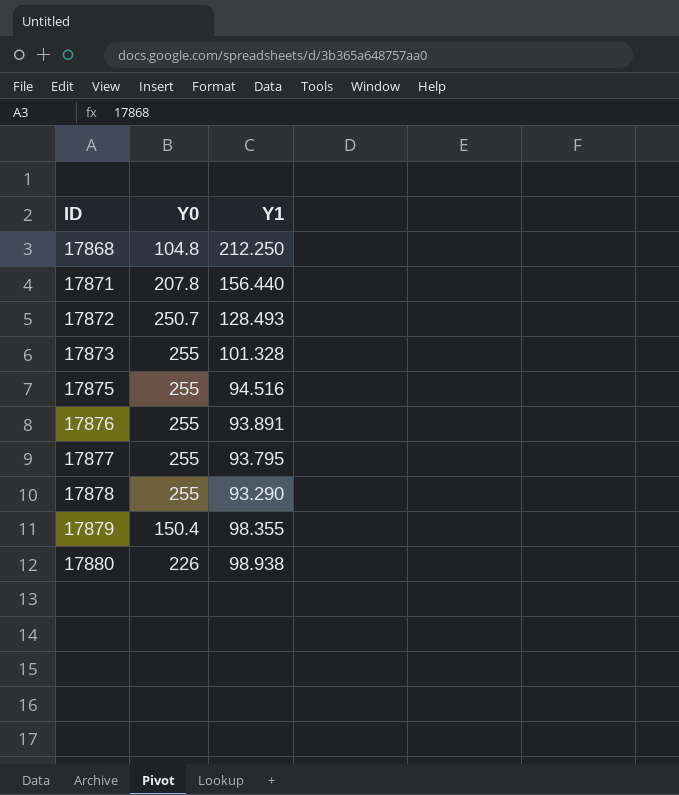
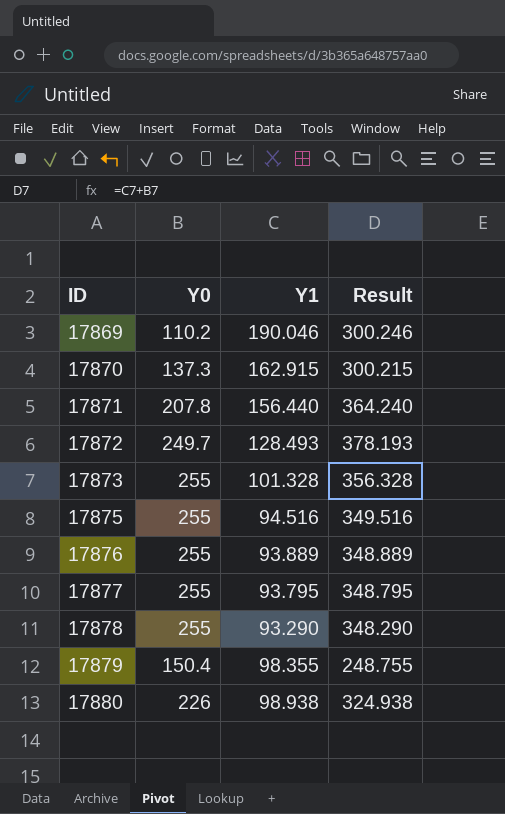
column Result | formula: none -> [Y0] + [Y1]
row 17868: 104.8 | 212.250 -> none
row 17869: none -> 110.2 | 190.046 | 300.246
row 17870: none -> 137.3 | 162.915 | 300.215
17872 | Y0: 250.7 -> 249.7
17876 | Y1: 93.891 -> 93.889

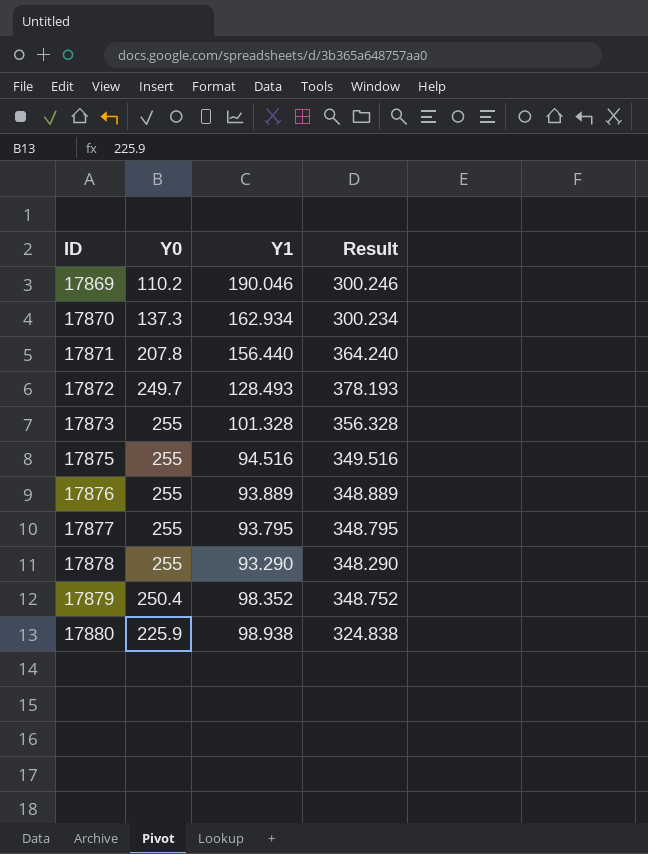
17870 | Y1: 162.915 -> 162.934
17870 | Result: 300.215 -> 300.234
17879 | Y0: 150.4 -> 250.4
17879 | Y1: 98.355 -> 98.352
17879 | Result: 248.755 -> 348.752
17880 | Y0: 226 -> 225.9
17880 | Result: 324.938 -> 324.838

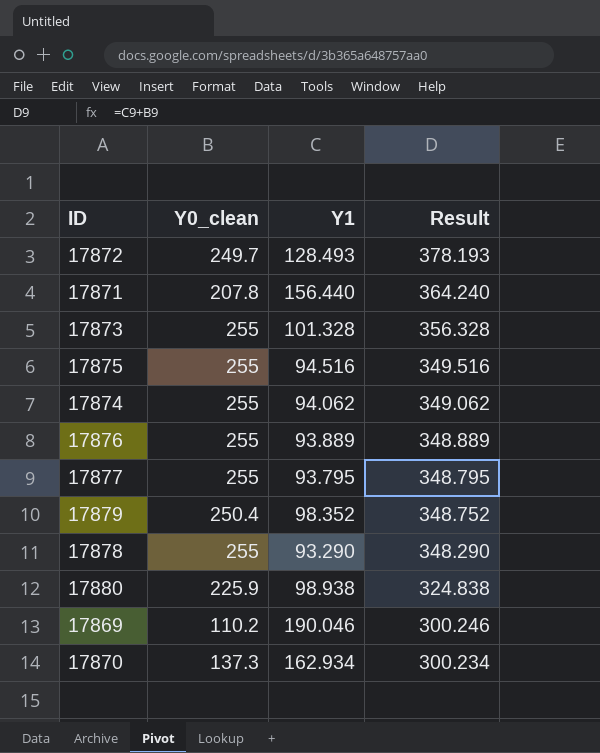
row order: ID ascending -> Result descending
column name: Y0 -> Y0_clean
row 17874: none -> 255 | 94.062 | 349.062

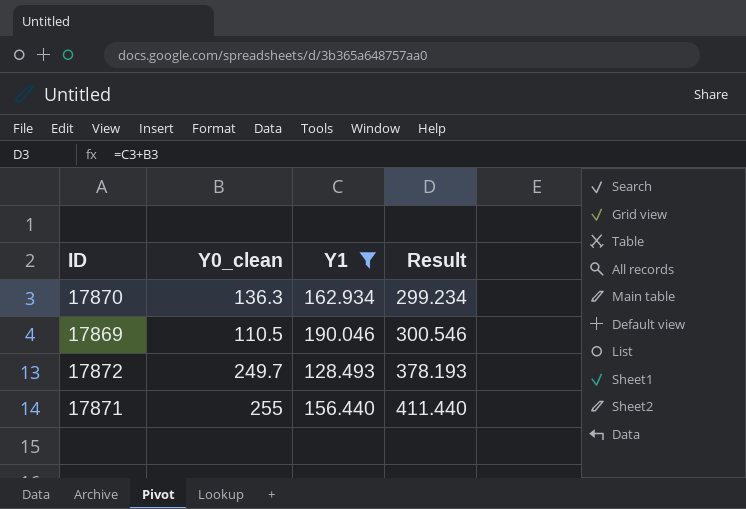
filter: none -> Y1 >= 128.493
row order: Result descending -> Result ascending
17870 | Y0_clean: 137.3 -> 136.3
17870 | Result: 300.234 -> 299.234
17869 | Y0_clean: 110.2 -> 110.5
17869 | Result: 300.246 -> 300.546
17871 | Y0_clean: 207.8 -> 255
17871 | Result: 364.240 -> 411.440

